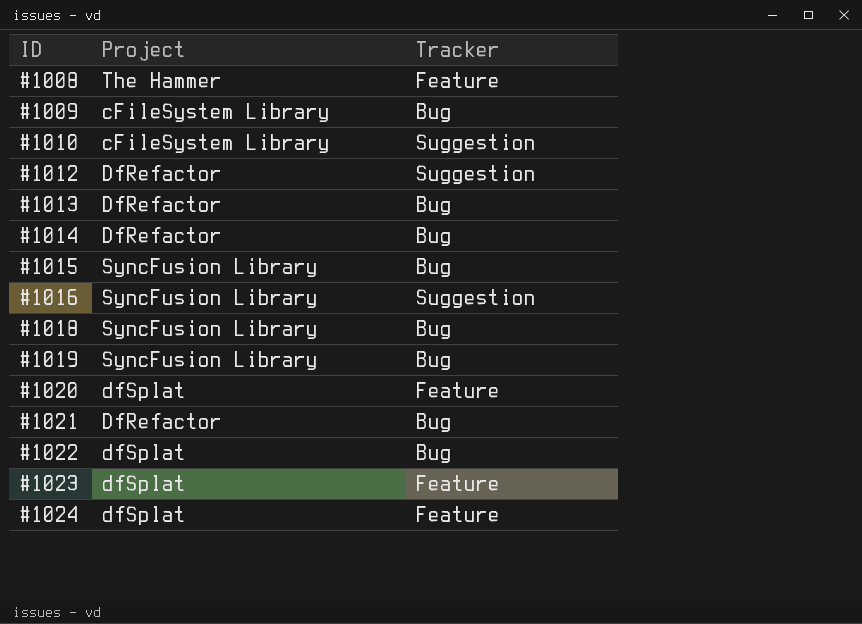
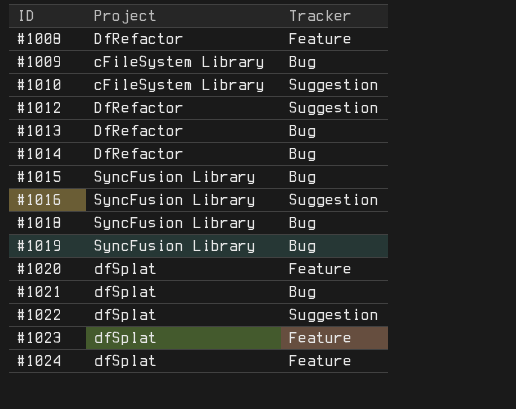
#1008 | Project: The Hammer -> DfRefactor
#1021 | Project: DfRefactor -> dfSplat
#1022 | Tracker: Bug -> Suggestion

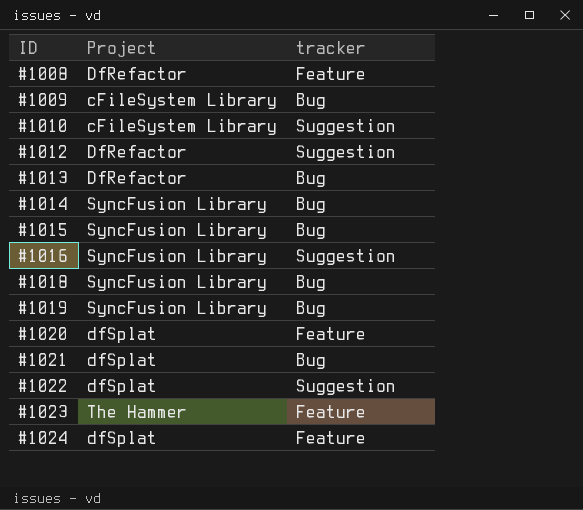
column name: Tracker -> tracker
#1014 | Project: DfRefactor -> SyncFusion Library
#1023 | Project: dfSplat -> The Hammer

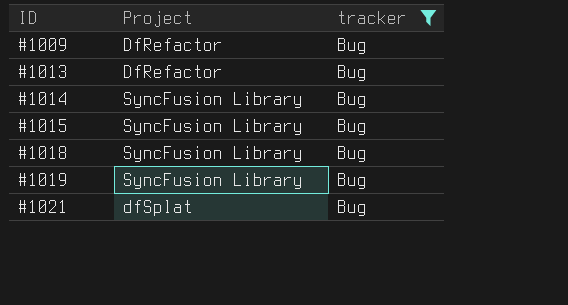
filter: none -> tracker = Bug
#1009 | Project: cFileSystem Library -> DfRefactor

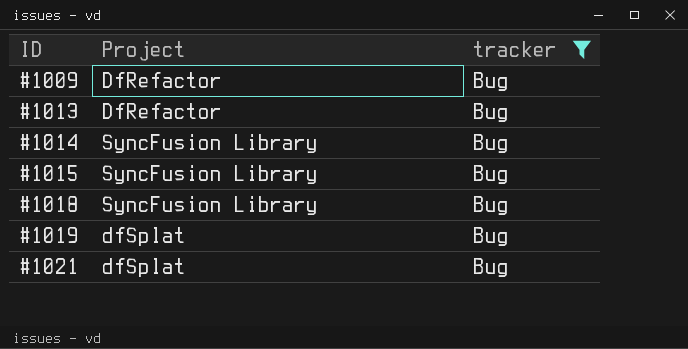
#1019 | Project: SyncFusion Library -> dfSplat

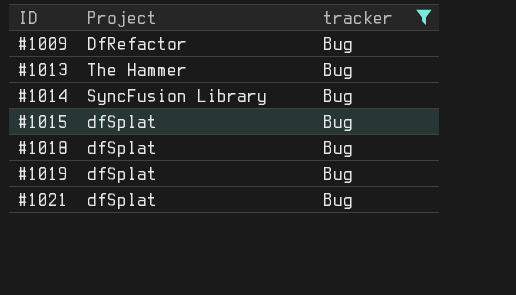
#1013 | Project: DfRefactor -> The Hammer
#1015 | Project: SyncFusion Library -> dfSplat
#1018 | Project: SyncFusion Library -> dfSplat

